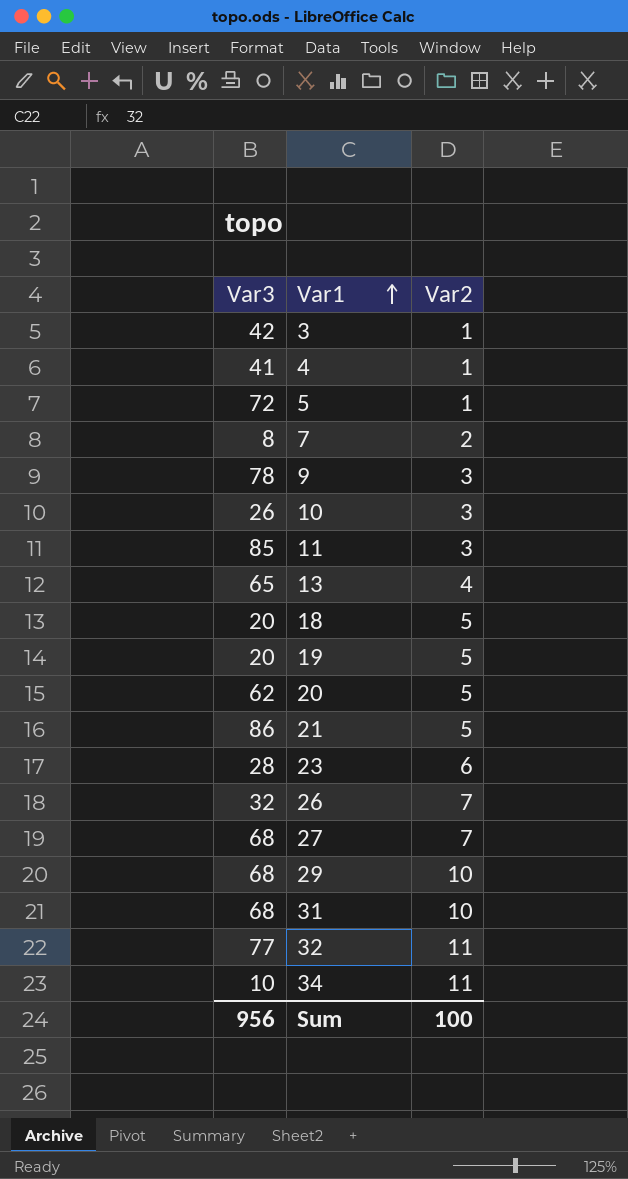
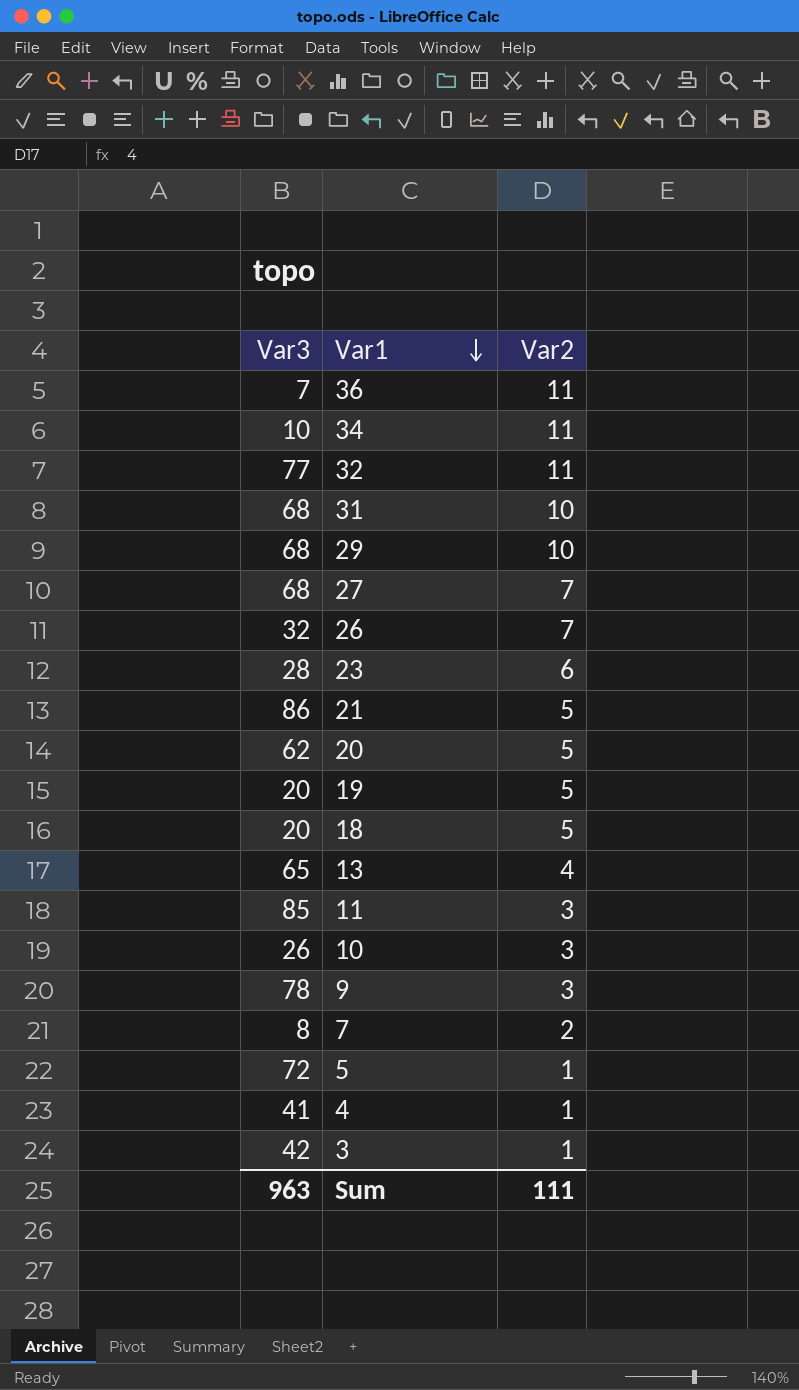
row order: Var1 ascending -> Var1 descending
row 36: none -> 7 | 11
Sum | Var3: 956 -> 963
Sum | Var2: 100 -> 111

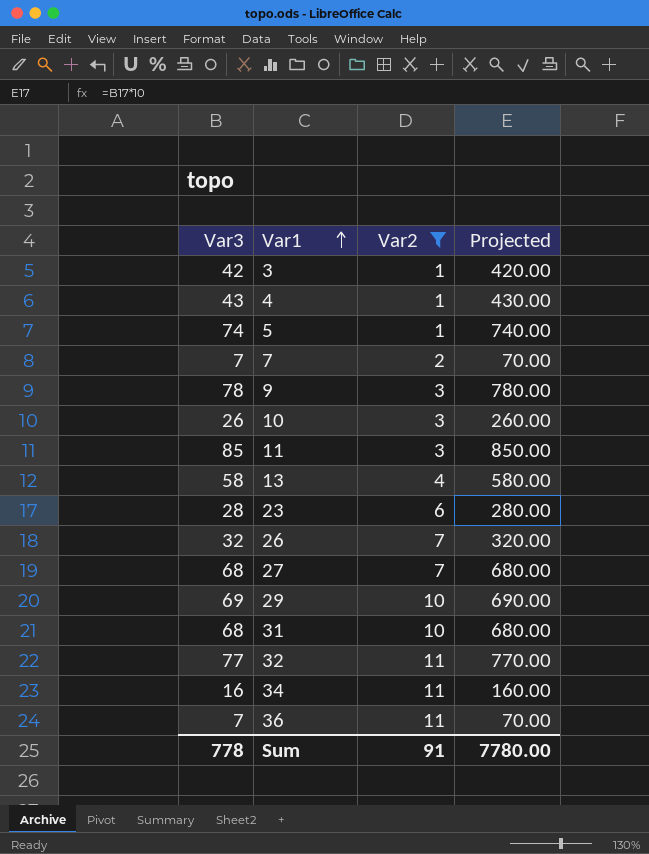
filter: none -> Var2 != 5
row order: Var1 descending -> Var1 ascending
column Projected | formula: none -> [Var3] * 10
4 | Var3: 41 -> 43
5 | Var3: 72 -> 74
7 | Var3: 8 -> 7
13 | Var3: 65 -> 58
29 | Var3: 68 -> 69
34 | Var3: 10 -> 16
Sum | Var3: 963 -> 778
Sum | Var2: 111 -> 91

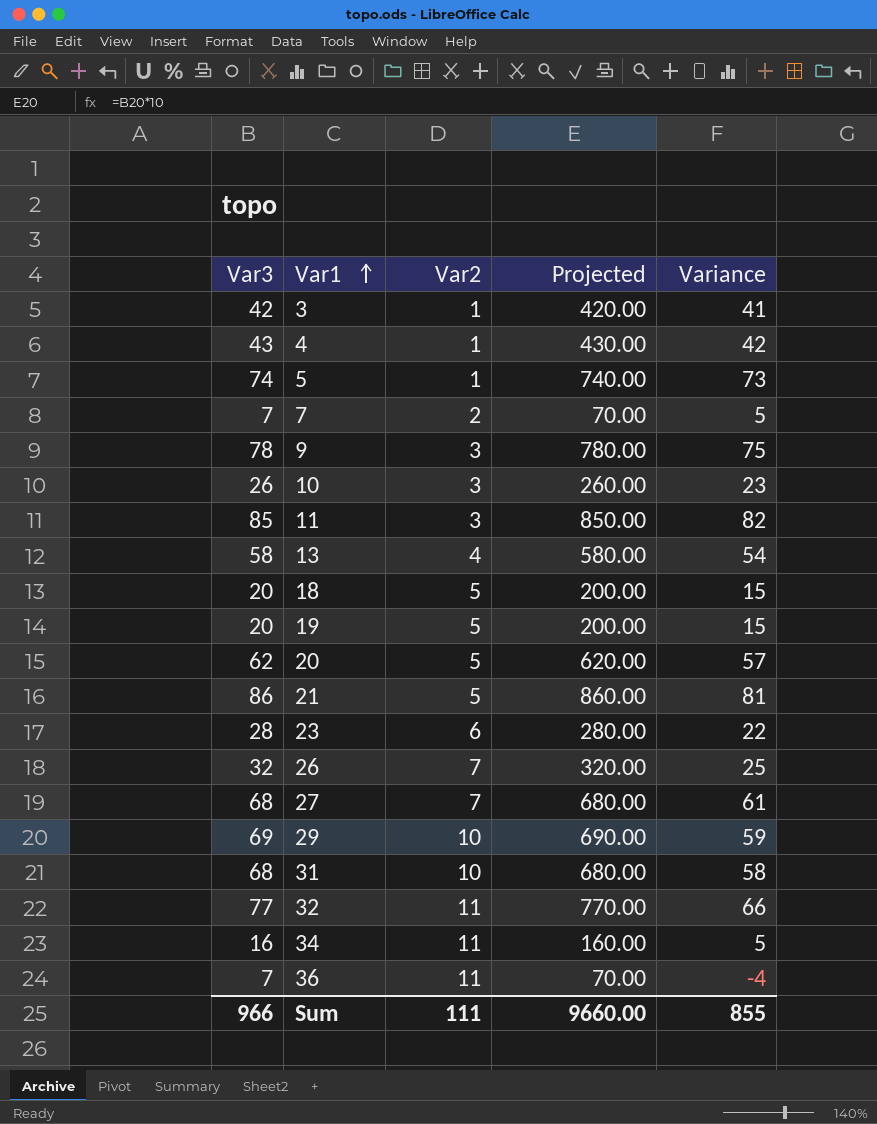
filter: Var2 != 5 -> none
column Variance | formula: none -> [Var3] - [Var2]
Sum | Var3: 778 -> 966
Sum | Var2: 91 -> 111
Sum | Projected: 7780.00 -> 9660.00

